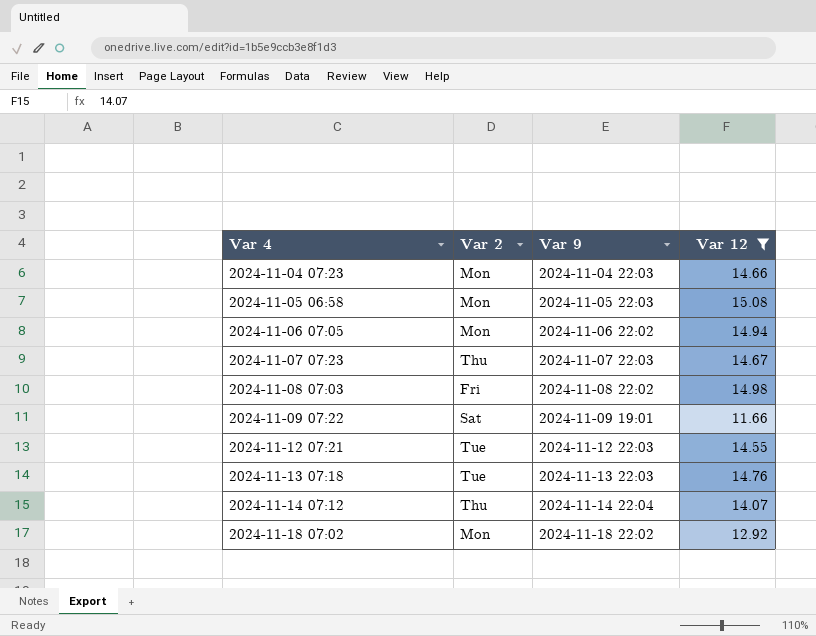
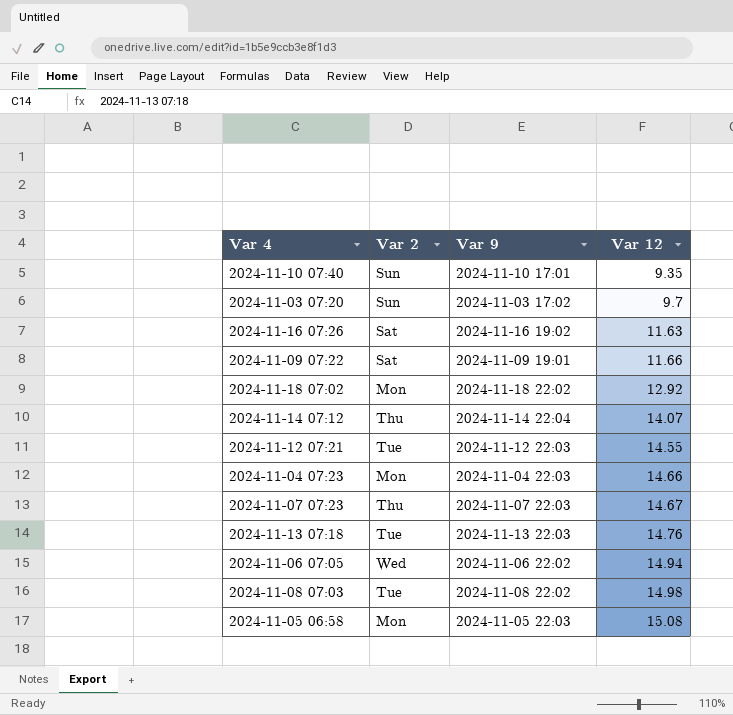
filter: Var 12 >= 11.66 -> none
row order: Var 4 ascending -> Var 12 ascending
2024-11-06 07:05 | Var 2: Mon -> Wed
2024-11-08 07:03 | Var 2: Fri -> Tue

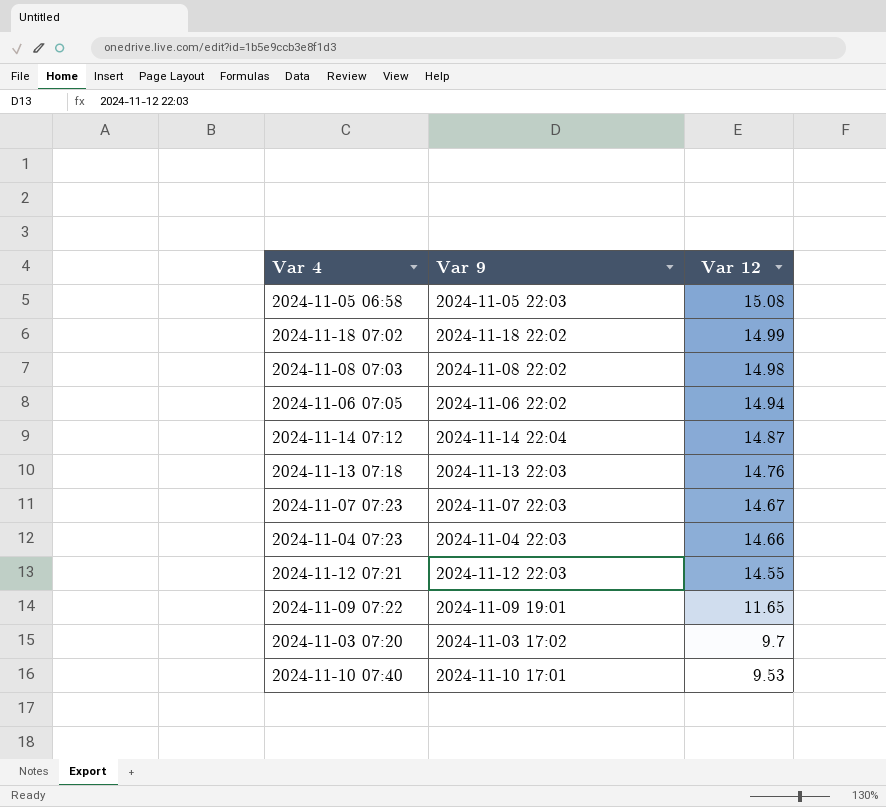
row order: Var 12 ascending -> Var 12 descending
column Var 2 | position: 2 -> none
row 2024-11-16 07:26: Sat | 2024-11-16 19:02 | 11.63 -> none
2024-11-18 07:02 | Var 12: 12.92 -> 14.99
2024-11-14 07:12 | Var 12: 14.07 -> 14.87
2024-11-09 07:22 | Var 12: 11.66 -> 11.65
2024-11-10 07:40 | Var 12: 9.35 -> 9.53

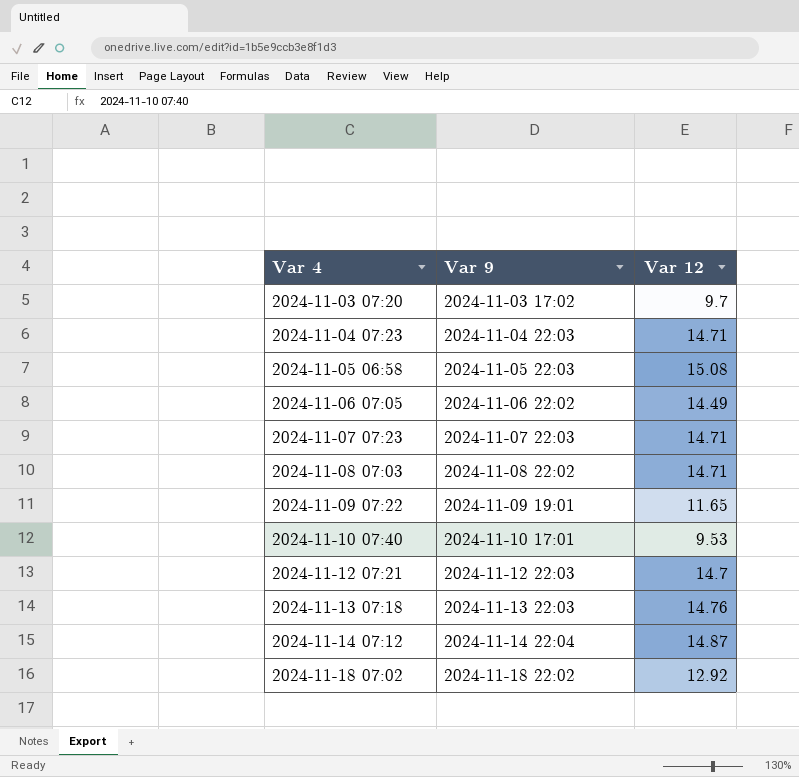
row order: Var 12 descending -> Var 4 ascending
2024-11-04 07:23 | Var 12: 14.66 -> 14.71
2024-11-06 07:05 | Var 12: 14.94 -> 14.49
2024-11-07 07:23 | Var 12: 14.67 -> 14.71
2024-11-08 07:03 | Var 12: 14.98 -> 14.71
2024-11-12 07:21 | Var 12: 14.55 -> 14.7
2024-11-18 07:02 | Var 12: 14.99 -> 12.92

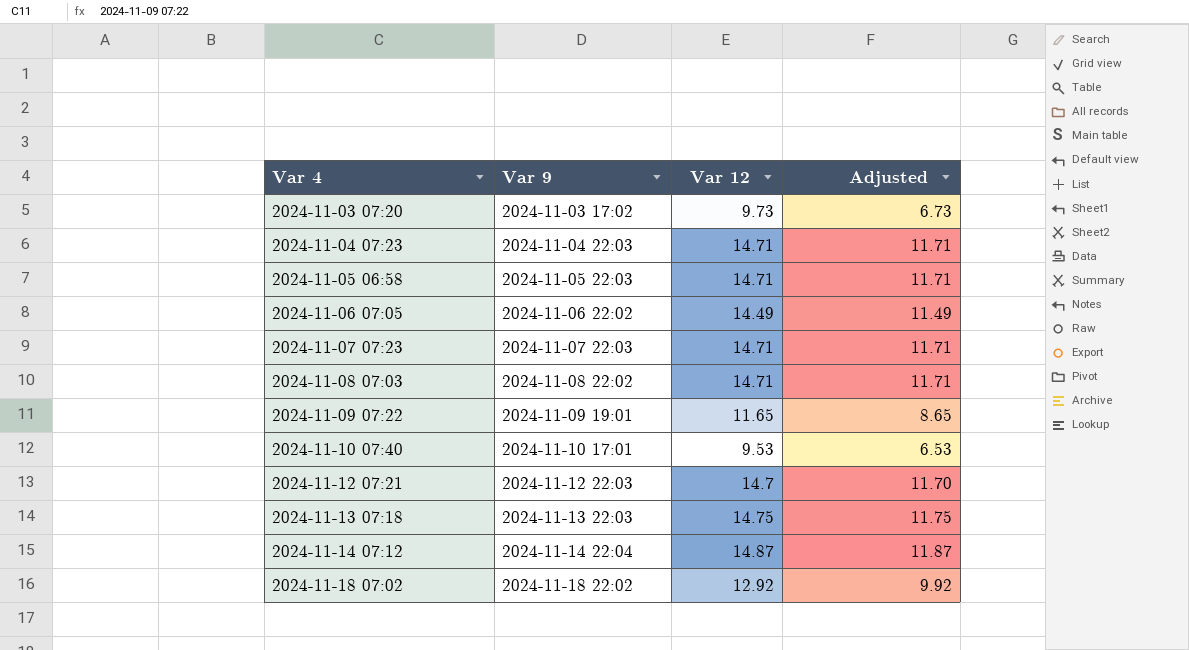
column Adjusted | formula: none -> [Var 12] - 3
2024-11-03 07:20 | Var 12: 9.7 -> 9.73
2024-11-05 06:58 | Var 12: 15.08 -> 14.71
2024-11-13 07:18 | Var 12: 14.76 -> 14.75

